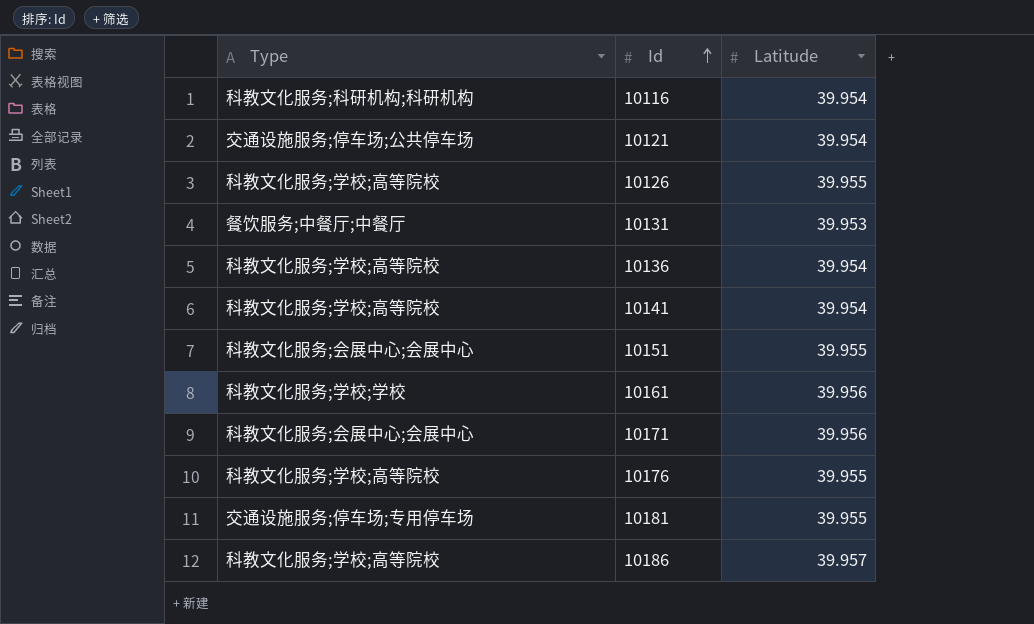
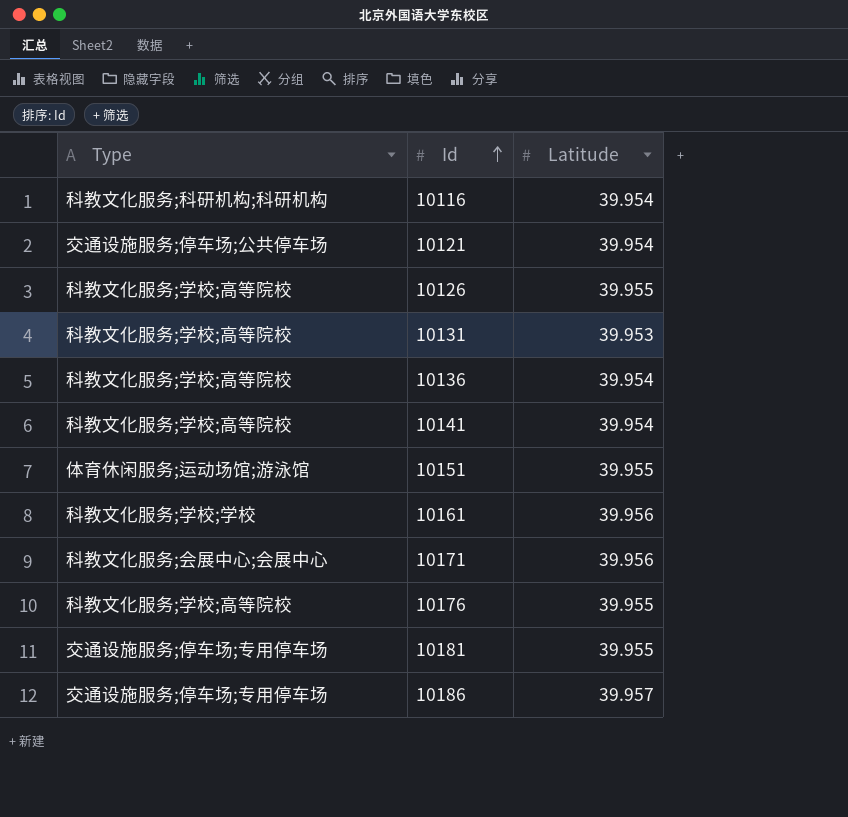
10131 | Type: 餐饮服务;中餐厅;中餐厅 -> 科教文化服务;学校;高等院校
10151 | Type: 科教文化服务;会展中心;会展中心 -> 体育休闲服务;运动场馆;游泳馆
10186 | Type: 科教文化服务;学校;高等院校 -> 交通设施服务;停车场;专用停车场

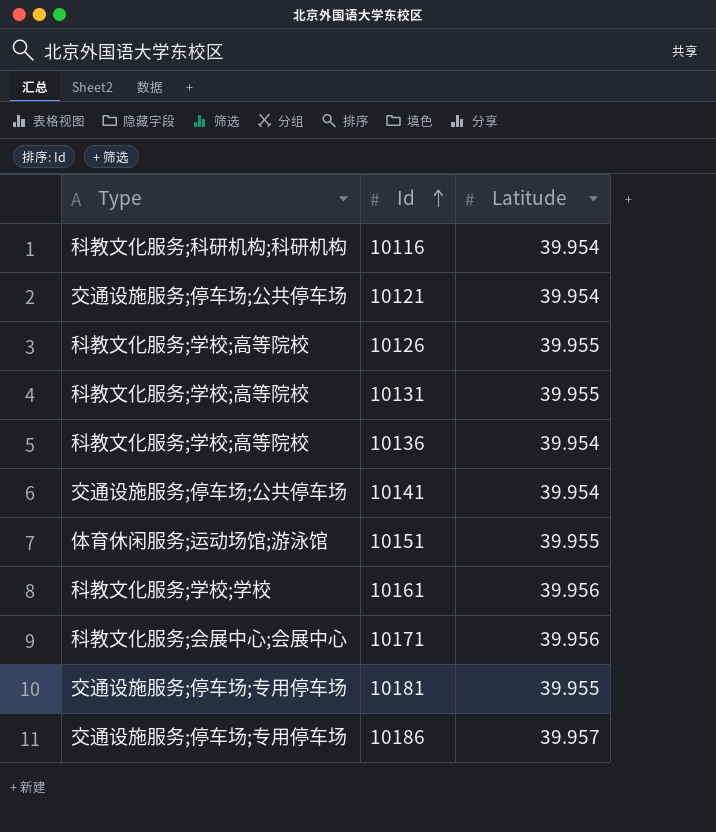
row 10176: 科教文化服务;学校;高等院校 | 39.955 -> none
10131 | Latitude: 39.953 -> 39.955
10141 | Type: 科教文化服务;学校;高等院校 -> 交通设施服务;停车场;公共停车场

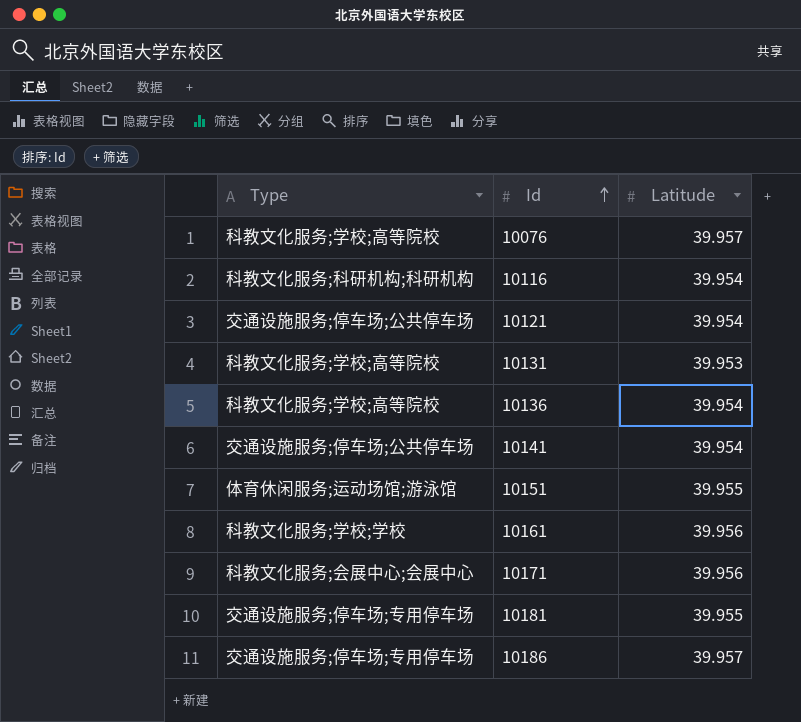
row 10126: 科教文化服务;学校;高等院校 | 39.955 -> none
row 10076: none -> 科教文化服务;学校;高等院校 | 39.957
10131 | Latitude: 39.955 -> 39.953

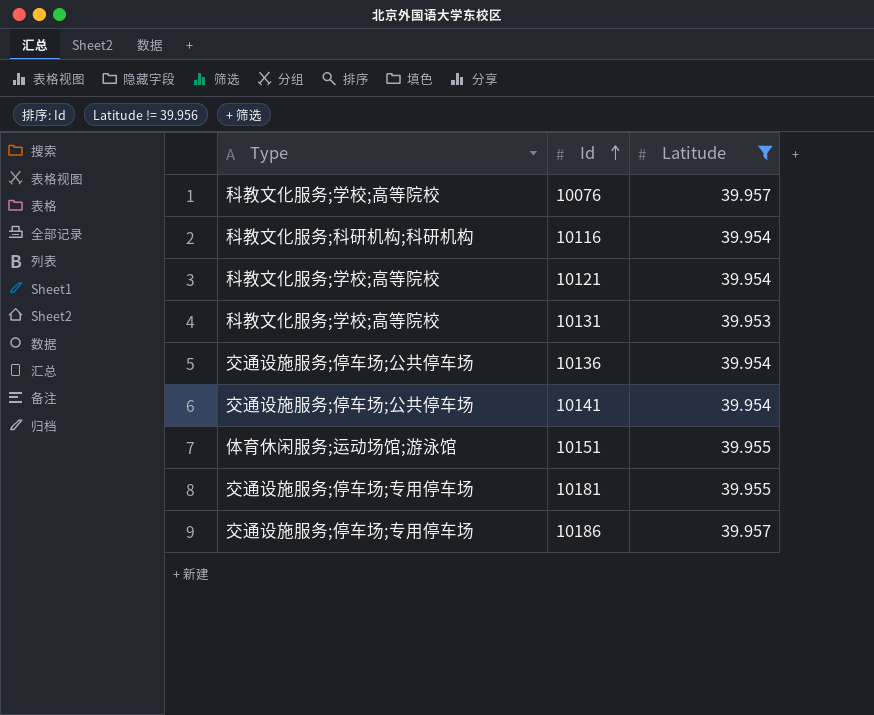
filter: none -> Latitude != 39.956
10121 | Type: 交通设施服务;停车场;公共停车场 -> 科教文化服务;学校;高等院校
10136 | Type: 科教文化服务;学校;高等院校 -> 交通设施服务;停车场;公共停车场

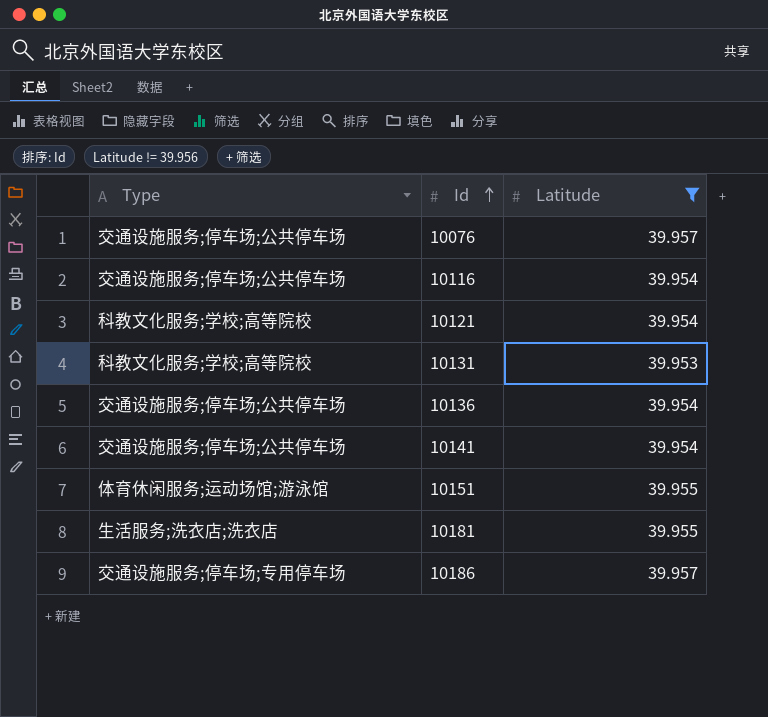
10076 | Type: 科教文化服务;学校;高等院校 -> 交通设施服务;停车场;公共停车场
10116 | Type: 科教文化服务;科研机构;科研机构 -> 交通设施服务;停车场;公共停车场
10181 | Type: 交通设施服务;停车场;专用停车场 -> 生活服务;洗衣店;洗衣店

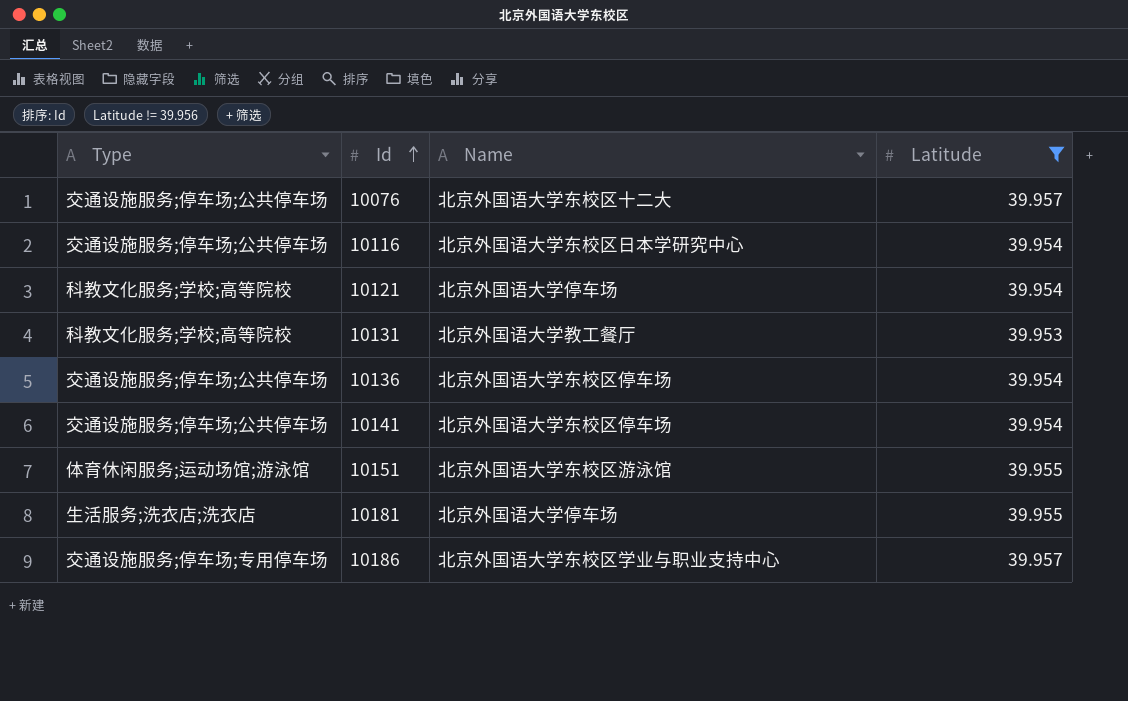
column Name | position: none -> 3

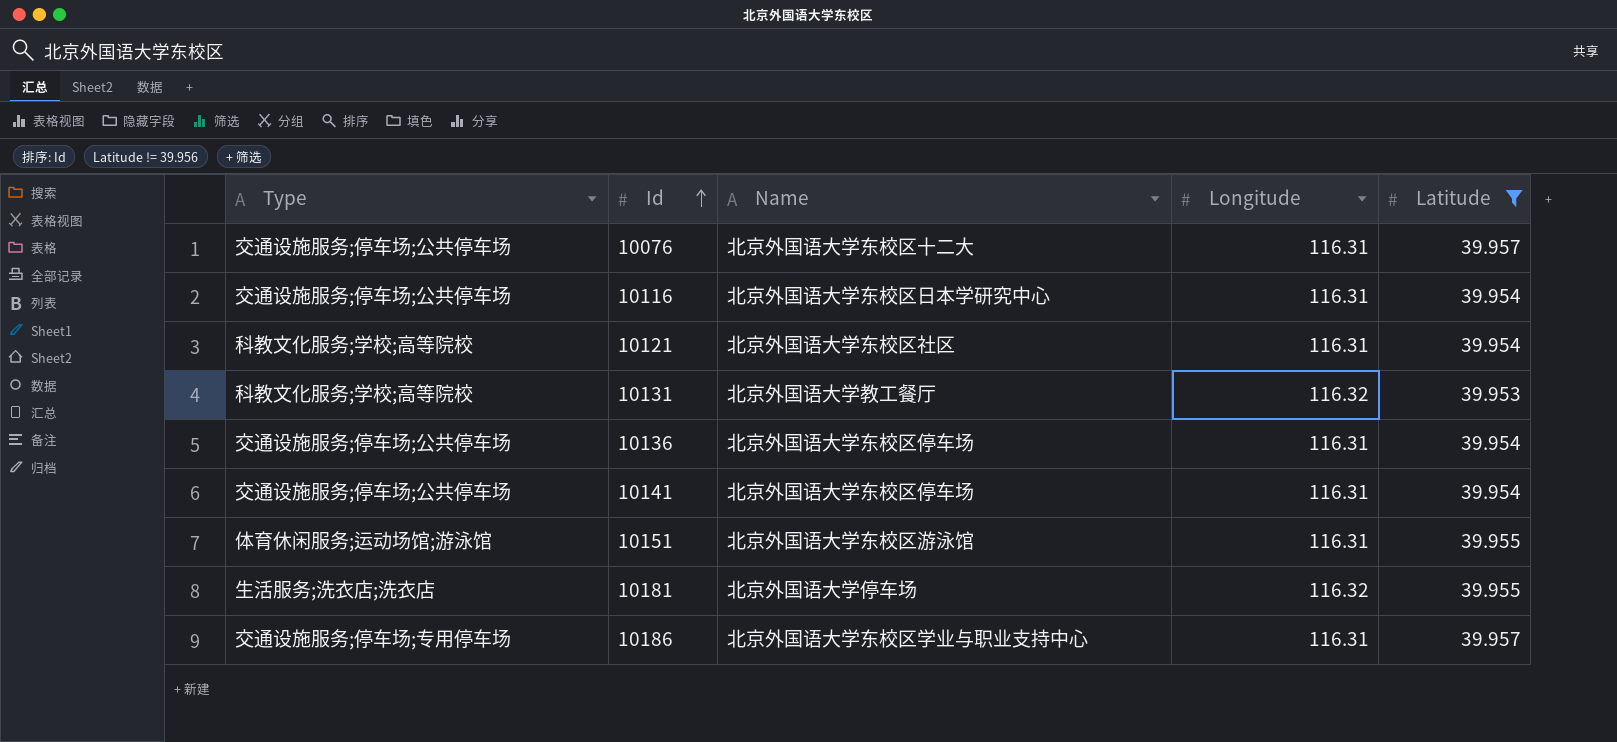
column Longitude | position: none -> 4
10121 | Name: 北京外国语大学停车场 -> 北京外国语大学东校区社区

